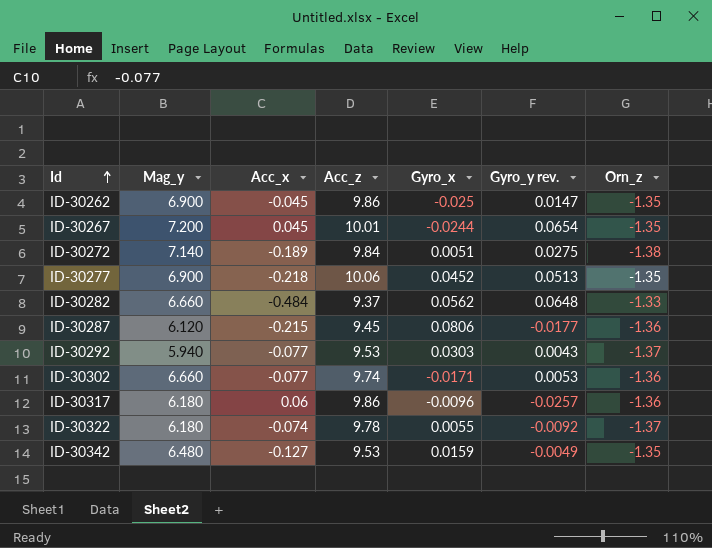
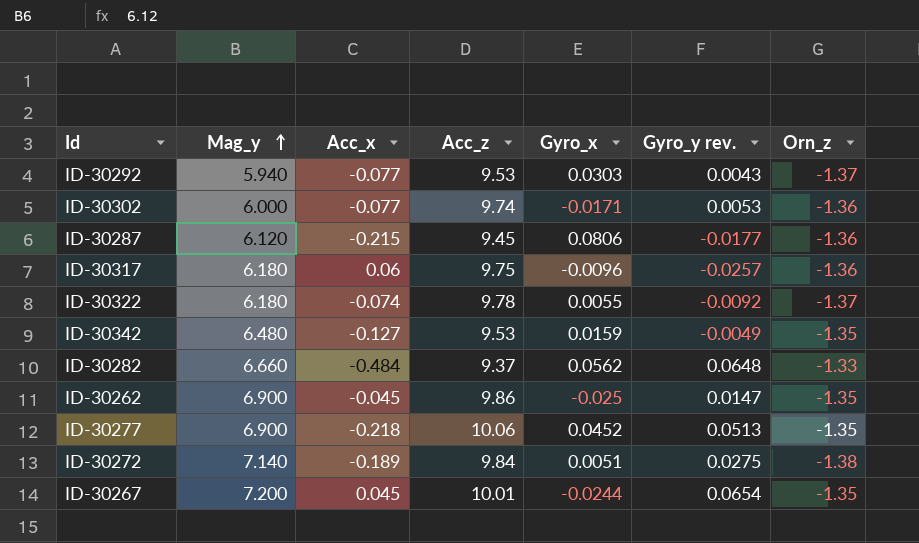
row order: Id ascending -> Mag_y ascending
ID-30302 | Mag_y: 6.660 -> 6.000
ID-30317 | Acc_z: 9.86 -> 9.75

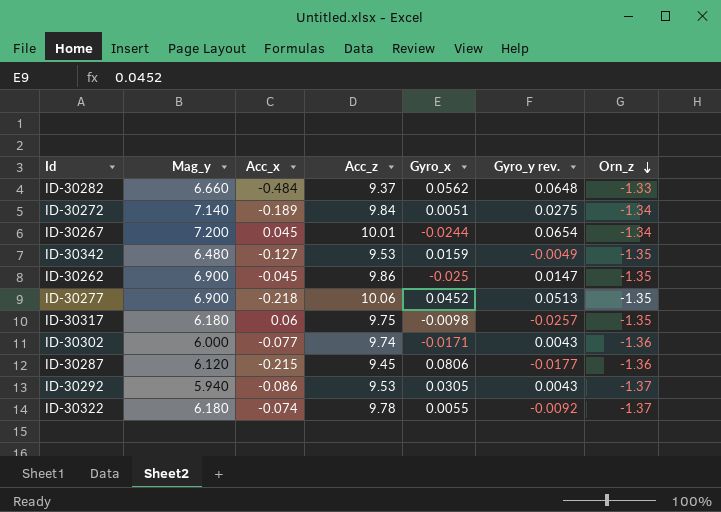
row order: Mag_y ascending -> Orn_z descending
ID-30272 | Orn_z: -1.38 -> -1.34
ID-30267 | Orn_z: -1.35 -> -1.34
ID-30317 | Gyro_x: -0.0096 -> -0.0098
ID-30317 | Orn_z: -1.36 -> -1.35
ID-30302 | Gyro_y rev.: 0.0053 -> 0.0043
ID-30292 | Acc_x: -0.077 -> -0.086
ID-30292 | Gyro_x: 0.0303 -> 0.0305

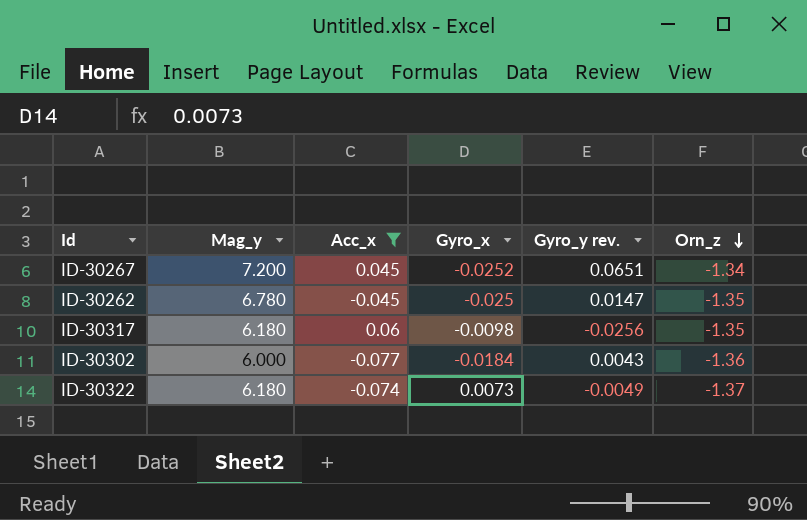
filter: none -> Acc_x >= -0.077
column Acc_z | position: 4 -> none
ID-30267 | Gyro_x: -0.0244 -> -0.0252
ID-30267 | Gyro_y rev.: 0.0654 -> 0.0651
ID-30262 | Mag_y: 6.900 -> 6.780
ID-30317 | Gyro_y rev.: -0.0257 -> -0.0256
ID-30302 | Gyro_x: -0.0171 -> -0.0184
ID-30322 | Gyro_x: 0.0055 -> 0.0073
ID-30322 | Gyro_y rev.: -0.0092 -> -0.0049

